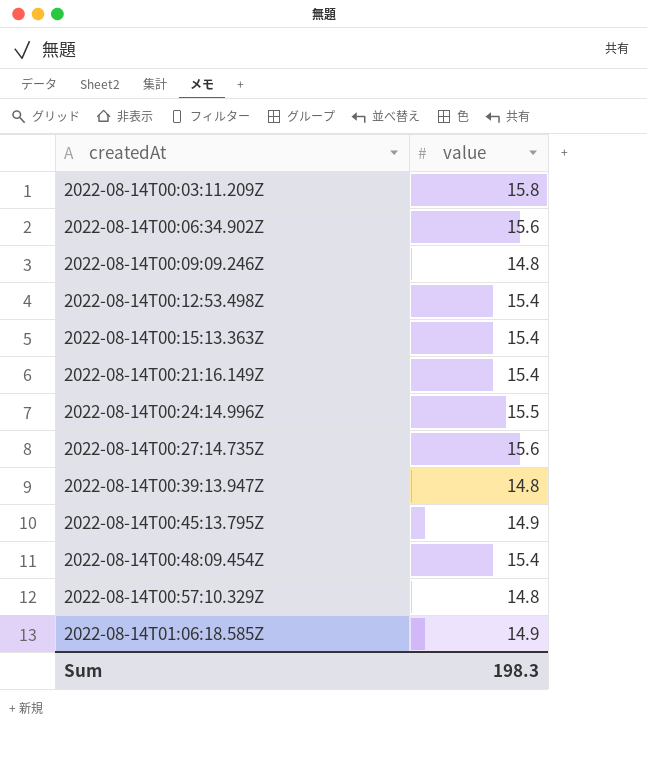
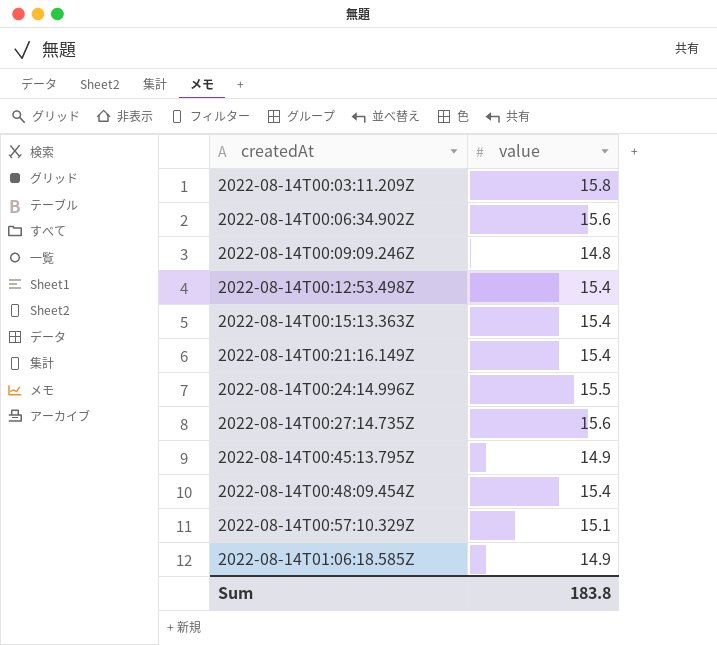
row 2022-08-14T00:39:13.947Z: 14.8 -> none
2022-08-14T00:57:10.329Z | value: 14.8 -> 15.1
Sum | value: 198.3 -> 183.8

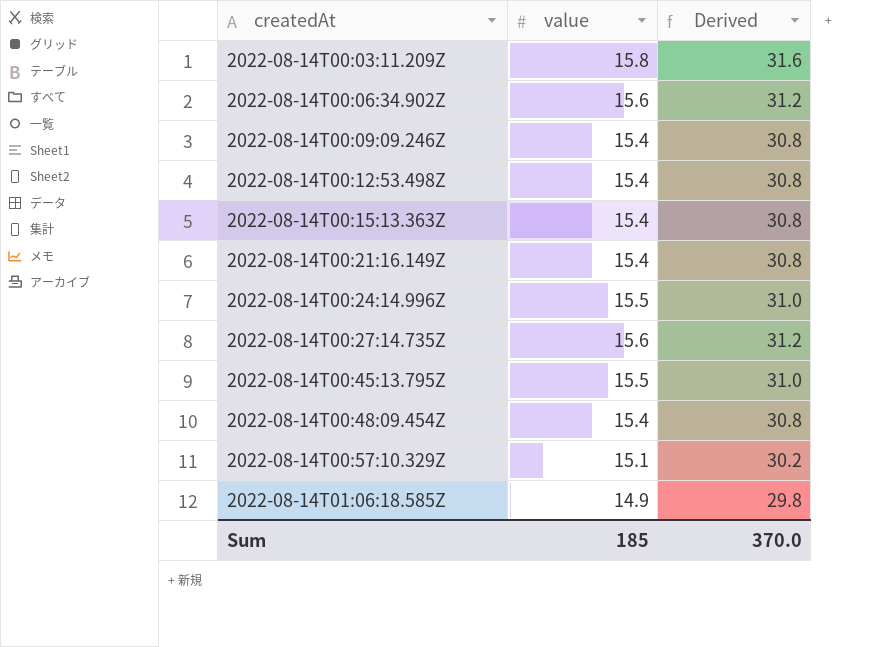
column Derived | formula: none -> [value] * 2
2022-08-14T00:09:09.246Z | value: 14.8 -> 15.4
2022-08-14T00:45:13.795Z | value: 14.9 -> 15.5
Sum | value: 183.8 -> 185

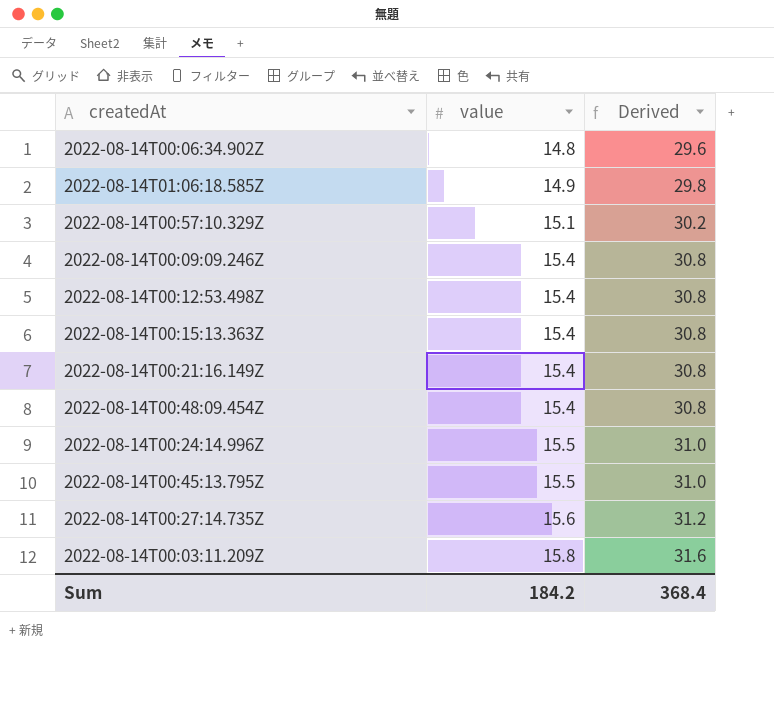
row order: createdAt ascending -> value ascending
2022-08-14T00:06:34.902Z | value: 15.6 -> 14.8
2022-08-14T00:06:34.902Z | Derived: 31.2 -> 29.6
Sum | value: 185 -> 184.2
Sum | Derived: 370.0 -> 368.4

